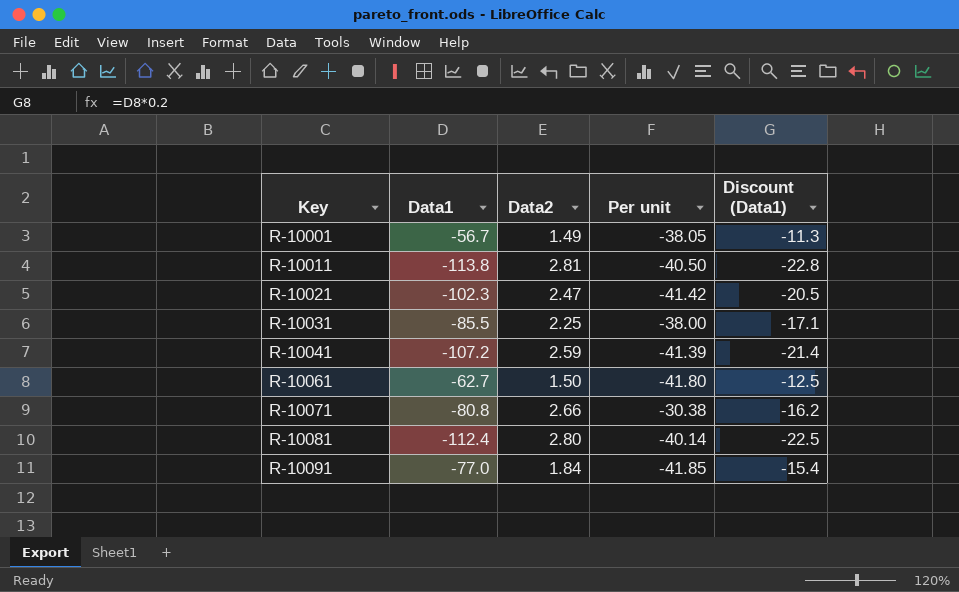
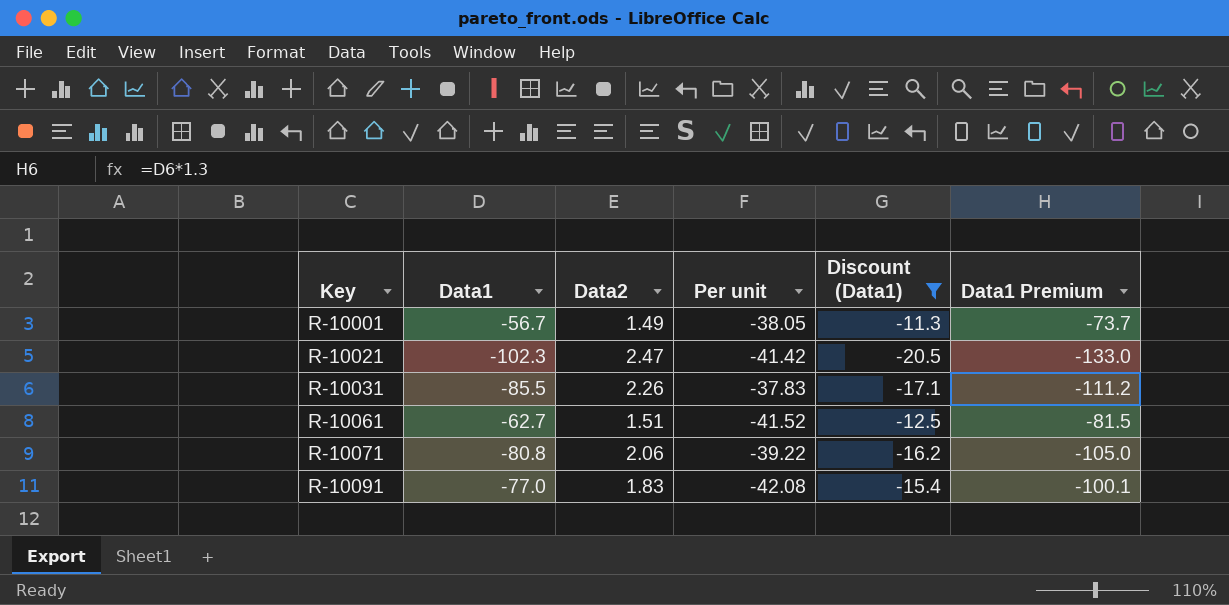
filter: none -> Discount (Data1) >= -20.5
column Data1 Premium | formula: none -> [Data1] * 1.3
R-10031 | Data2: 2.25 -> 2.26
R-10031 | Per unit: -38.00 -> -37.83
R-10061 | Data2: 1.50 -> 1.51
R-10061 | Per unit: -41.80 -> -41.52
R-10071 | Data2: 2.66 -> 2.06
R-10071 | Per unit: -30.38 -> -39.22
R-10091 | Data2: 1.84 -> 1.83
R-10091 | Per unit: -41.85 -> -42.08

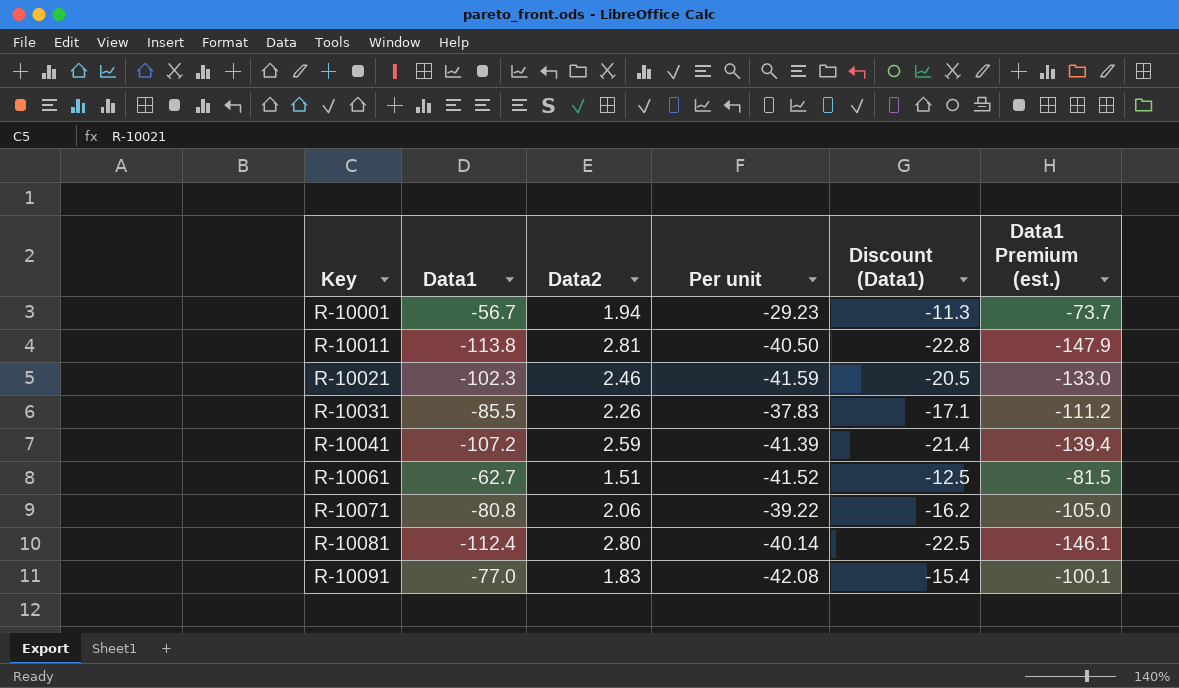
filter: Discount (Data1) >= -20.5 -> none
column name: Data1 Premium -> Data1 Premium (est.)
R-10001 | Data2: 1.49 -> 1.94
R-10001 | Per unit: -38.05 -> -29.23
R-10021 | Data2: 2.47 -> 2.46
R-10021 | Per unit: -41.42 -> -41.59

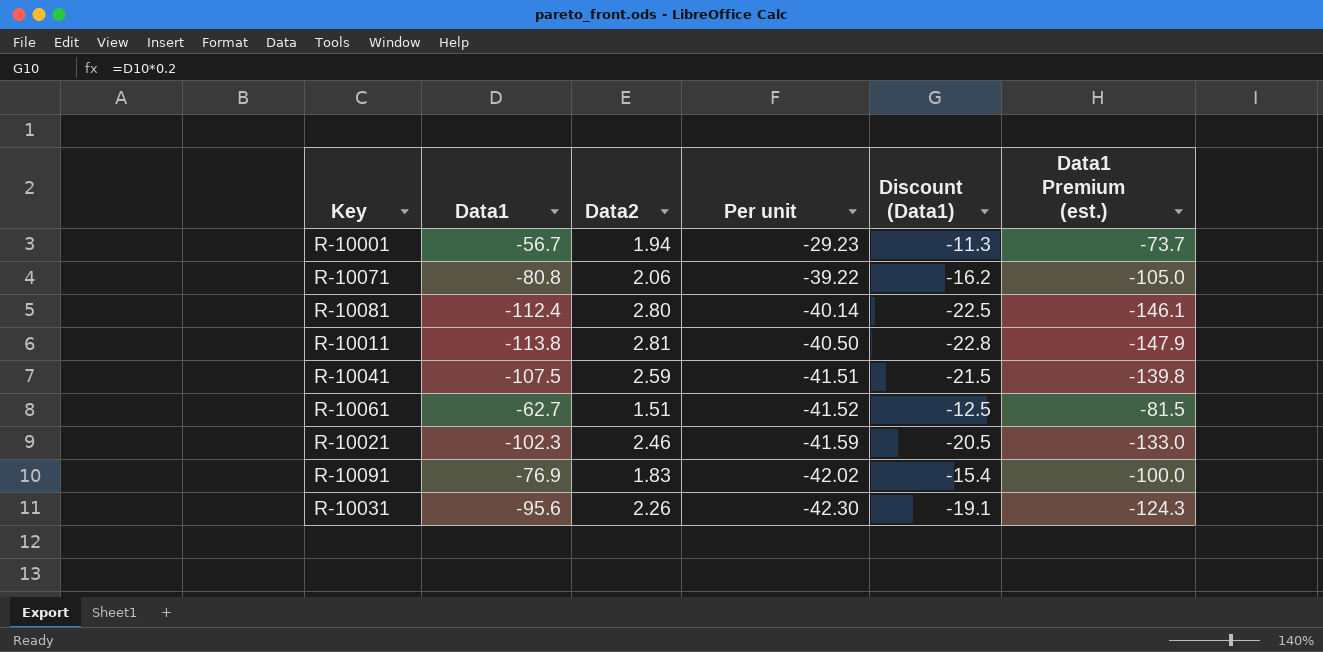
row order: Key ascending -> Per unit descending
R-10041 | Data1: -107.2 -> -107.5
R-10041 | Per unit: -41.39 -> -41.51
R-10041 | Discount (Data1): -21.4 -> -21.5
R-10041 | Data1 Premium (est.): -139.4 -> -139.8
R-10091 | Data1: -77.0 -> -76.9
R-10091 | Per unit: -42.08 -> -42.02
R-10091 | Data1 Premium (est.): -100.1 -> -100.0
R-10031 | Data1: -85.5 -> -95.6
R-10031 | Per unit: -37.83 -> -42.30
R-10031 | Discount (Data1): -17.1 -> -19.1
R-10031 | Data1 Premium (est.): -111.2 -> -124.3

